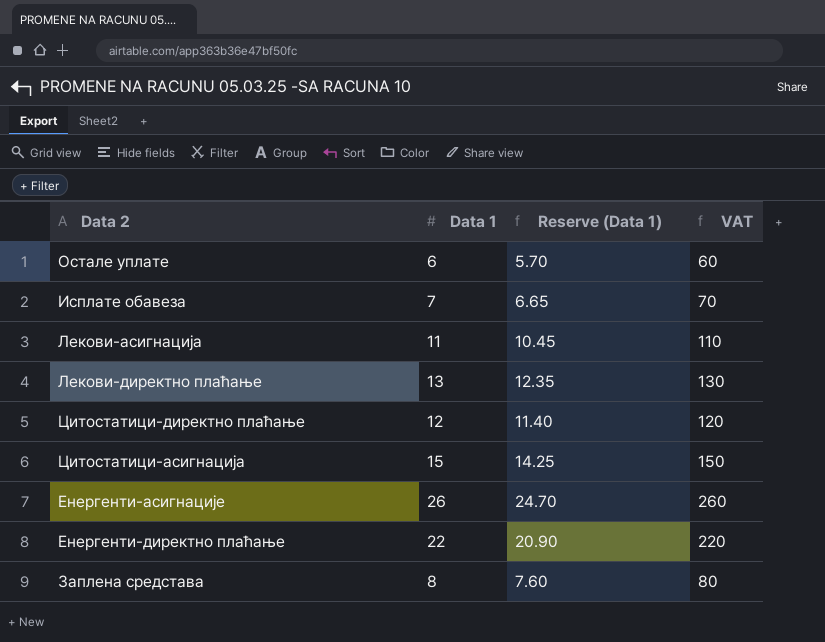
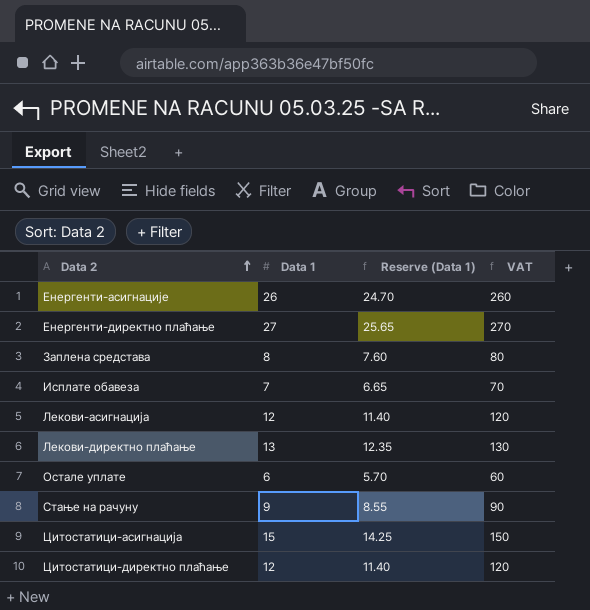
row order: none -> Data 2 ascending
Енергенти-директно плаћање | Data 1: 22 -> 27
Енергенти-директно плаћање | Reserve (Data 1): 20.90 -> 25.65
Енергенти-директно плаћање | VAT: 220 -> 270
Лекови-асигнација | Data 1: 11 -> 12
Лекови-асигнација | Reserve (Data 1): 10.45 -> 11.40
Лекови-асигнација | VAT: 110 -> 120
row Стање на рачуну: none -> 9 | 8.55 | 90

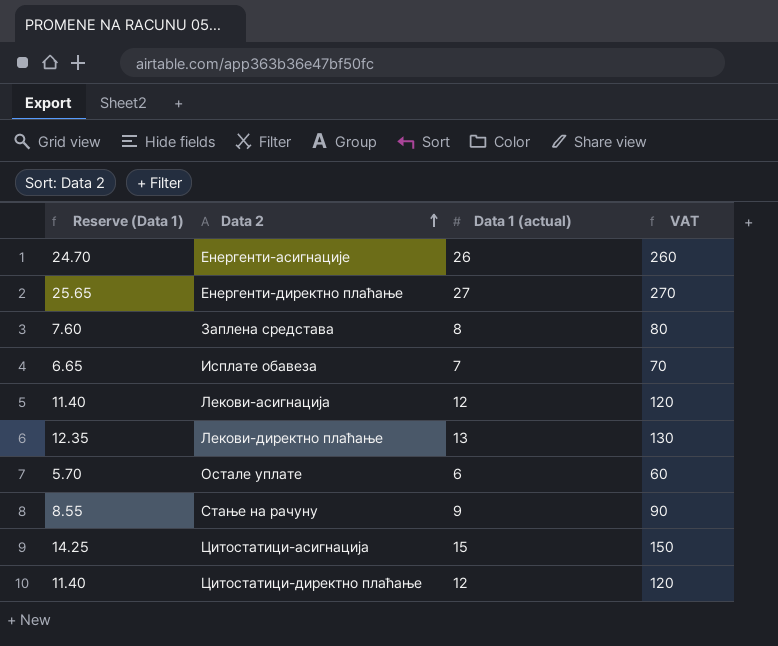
column Reserve (Data 1) | position: 3 -> 1
column name: Data 1 -> Data 1 (actual)

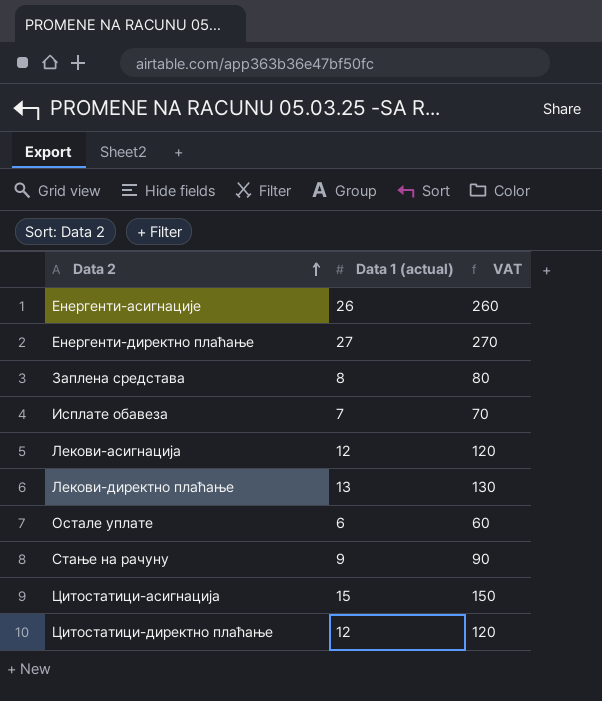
column Reserve (Data 1) | formula: [Data 1 (actual)] * 0.95 -> none

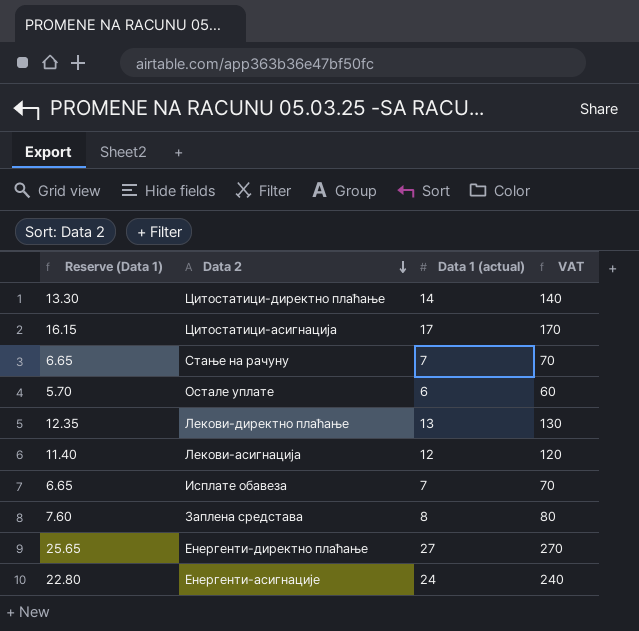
row order: Data 2 ascending -> Data 2 descending
column Reserve (Data 1) | formula: none -> [Data 1 (actual)] * 0.95
Цитостатици-директно плаћање | Data 1 (actual): 12 -> 14
Цитостатици-директно плаћање | VAT: 120 -> 140
Цитостатици-асигнација | Data 1 (actual): 15 -> 17
Цитостатици-асигнација | VAT: 150 -> 170
Стање на рачуну | Data 1 (actual): 9 -> 7
Стање на рачуну | VAT: 90 -> 70
Енергенти-асигнације | Data 1 (actual): 26 -> 24
Енергенти-асигнације | VAT: 260 -> 240

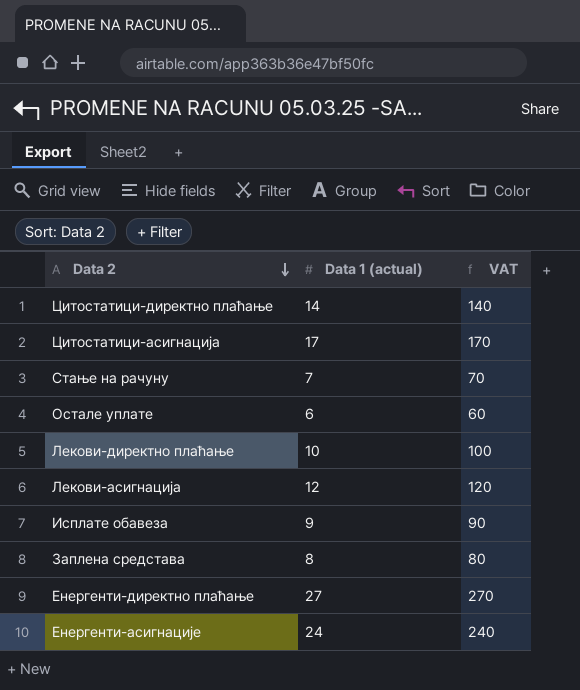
column Reserve (Data 1) | formula: [Data 1 (actual)] * 0.95 -> none
Лекови-директно плаћање | Data 1 (actual): 13 -> 10
Лекови-директно плаћање | VAT: 130 -> 100
Исплате обавеза | Data 1 (actual): 7 -> 9
Исплате обавеза | VAT: 70 -> 90

